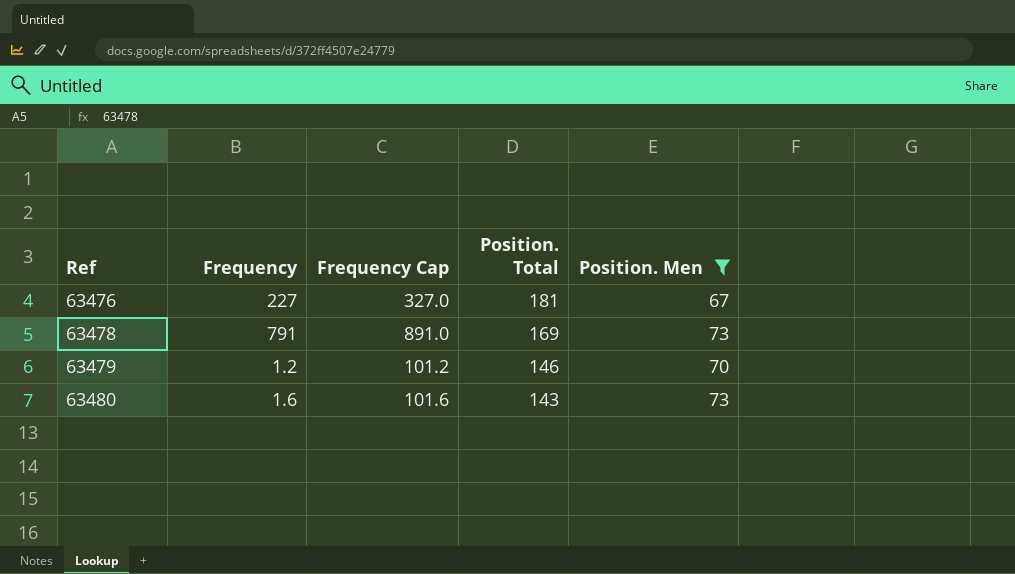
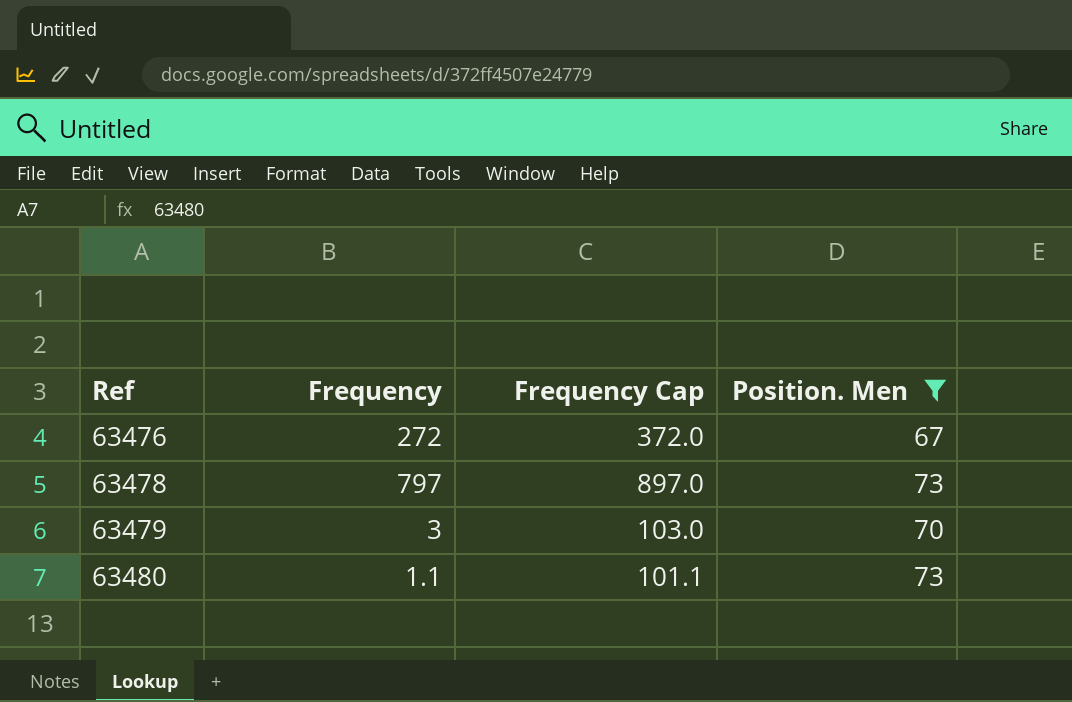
column Position. Total | position: 4 -> none
63476 | Frequency: 227 -> 272
63476 | Frequency Cap: 327.0 -> 372.0
63478 | Frequency: 791 -> 797
63478 | Frequency Cap: 891.0 -> 897.0
63479 | Frequency: 1.2 -> 3
63479 | Frequency Cap: 101.2 -> 103.0
63480 | Frequency: 1.6 -> 1.1
63480 | Frequency Cap: 101.6 -> 101.1

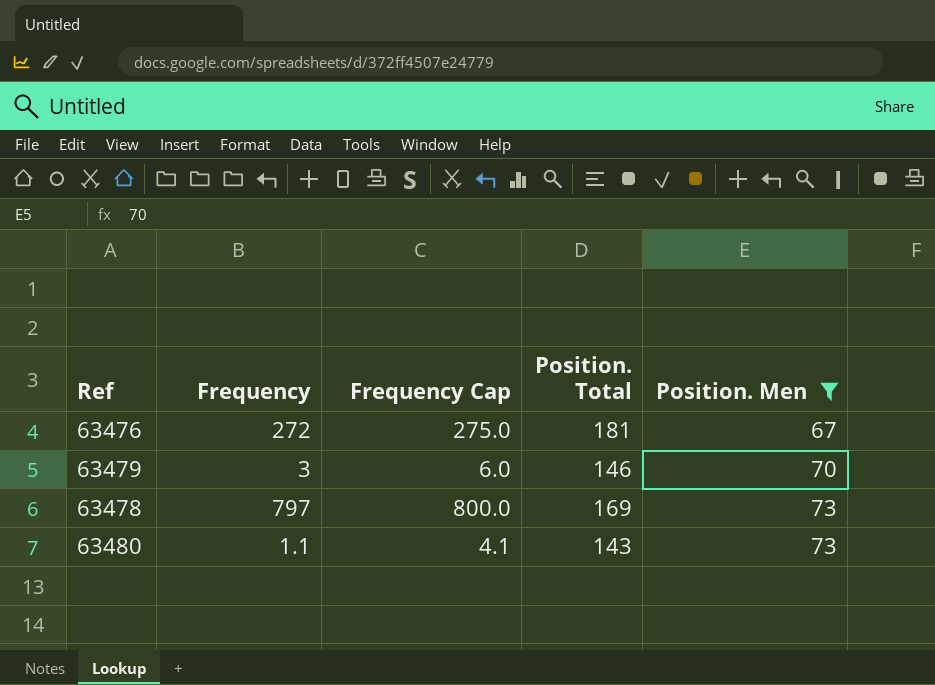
row order: Ref ascending -> Position. Men ascending
column Frequency Cap | formula: [Frequency] + 100 -> [Frequency] + 3
column Position. Total | position: none -> 4

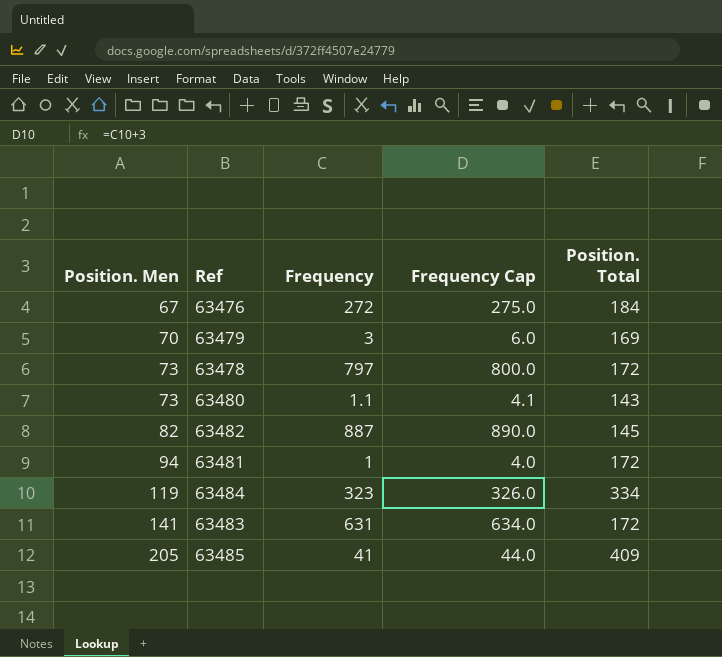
filter: Position. Men <= 73 -> none
column Position. Men | position: 5 -> 1
63476 | Position. Total: 181 -> 184
63479 | Position. Total: 146 -> 169
63478 | Position. Total: 169 -> 172

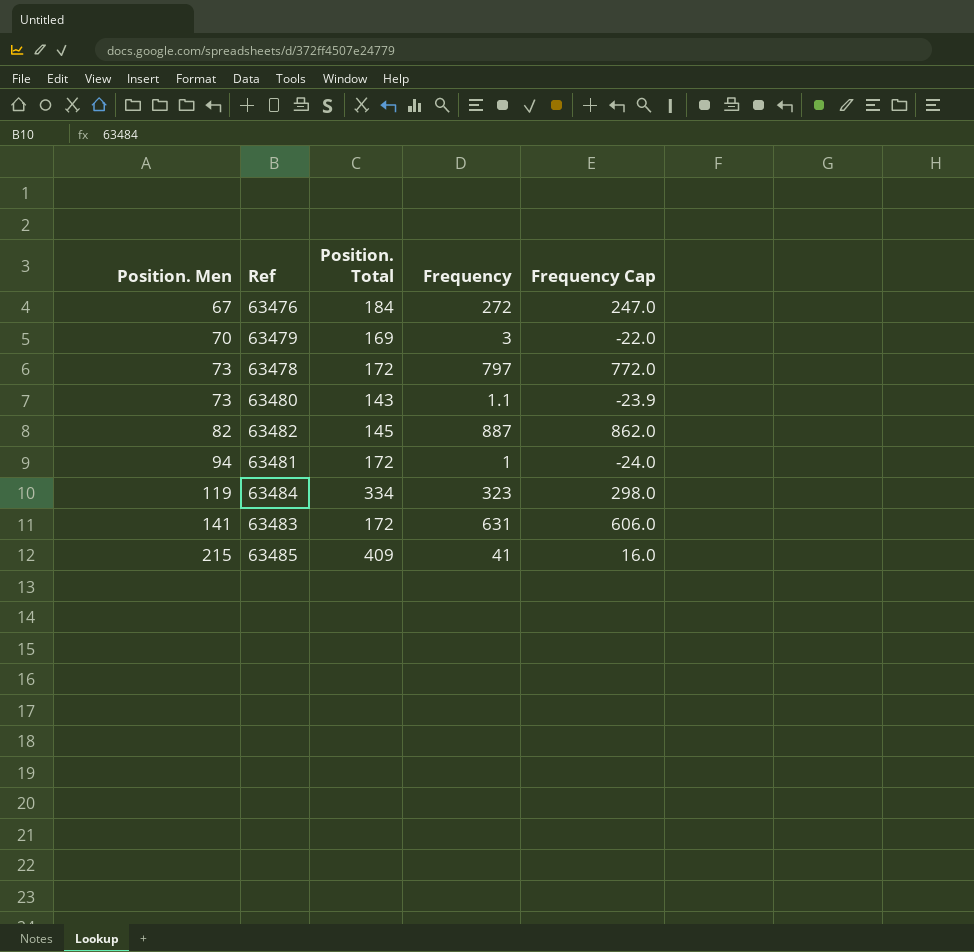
column Position. Total | position: 5 -> 3
column Frequency Cap | formula: [Frequency] + 3 -> [Frequency] - 25
63485 | Position. Men: 205 -> 215

